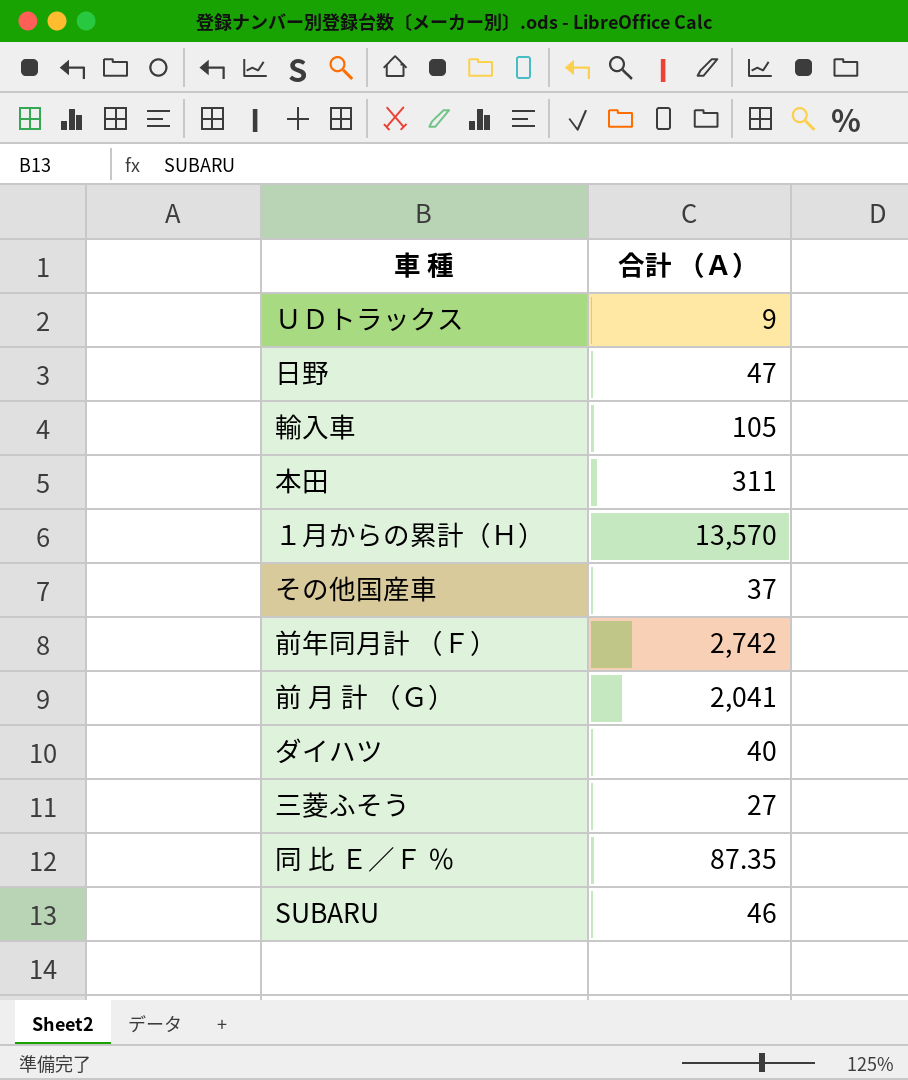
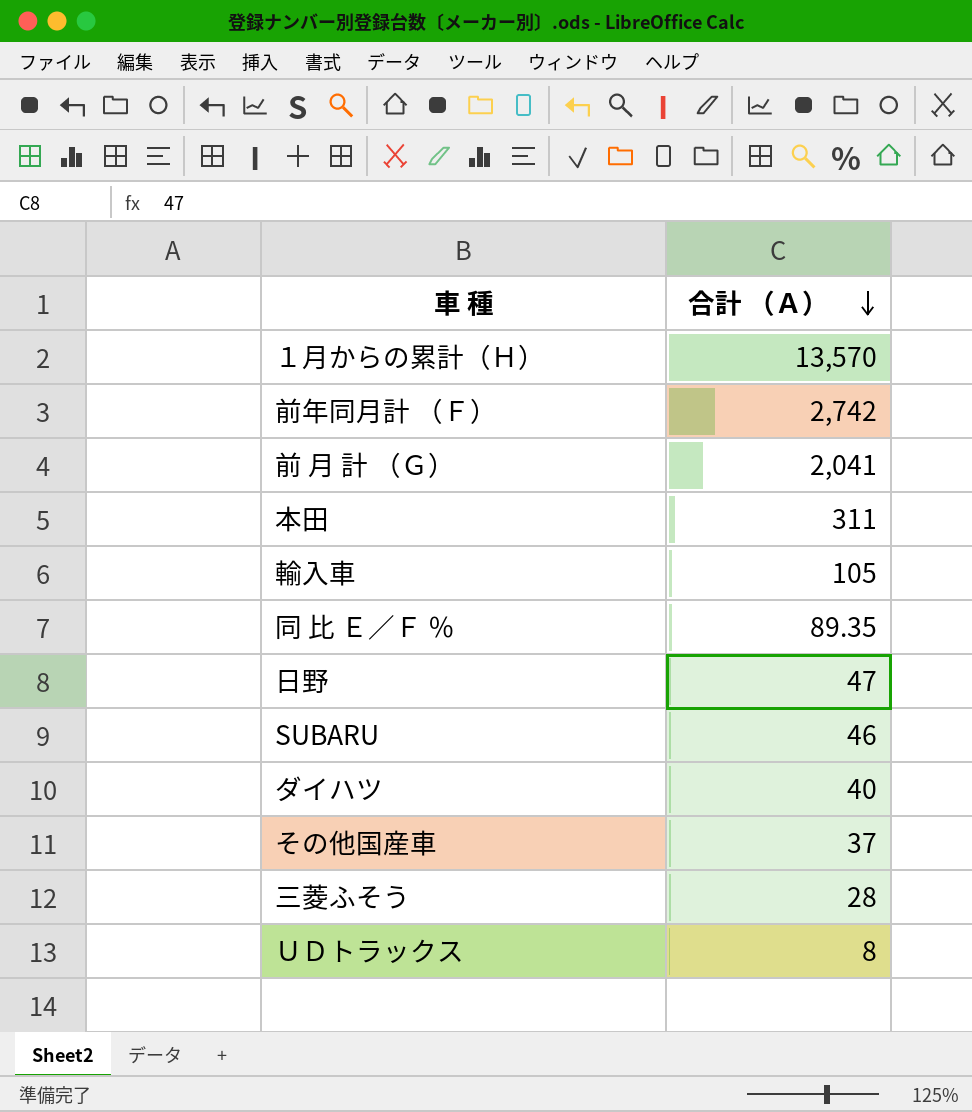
row order: none -> 合計 （Ａ） descending
同 比 Ｅ／Ｆ ％ | 合計 （Ａ）: 87.35 -> 89.35
三菱ふそう | 合計 （Ａ）: 27 -> 28
ＵＤトラックス | 合計 （Ａ）: 9 -> 8

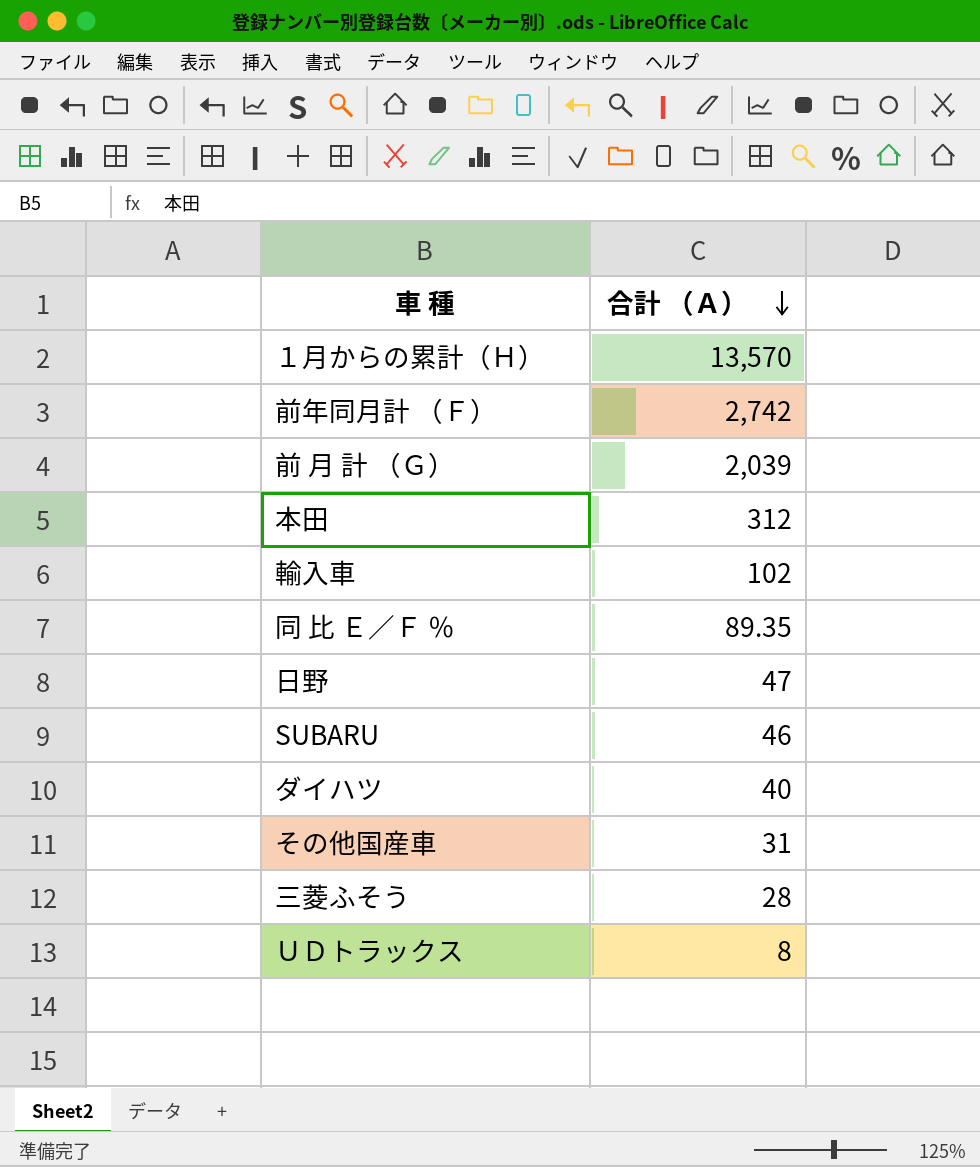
前 月 計 （Ｇ） | 合計 （Ａ）: 2,041 -> 2,039
本田 | 合計 （Ａ）: 311 -> 312
輸入車 | 合計 （Ａ）: 105 -> 102
その他国産車 | 合計 （Ａ）: 37 -> 31

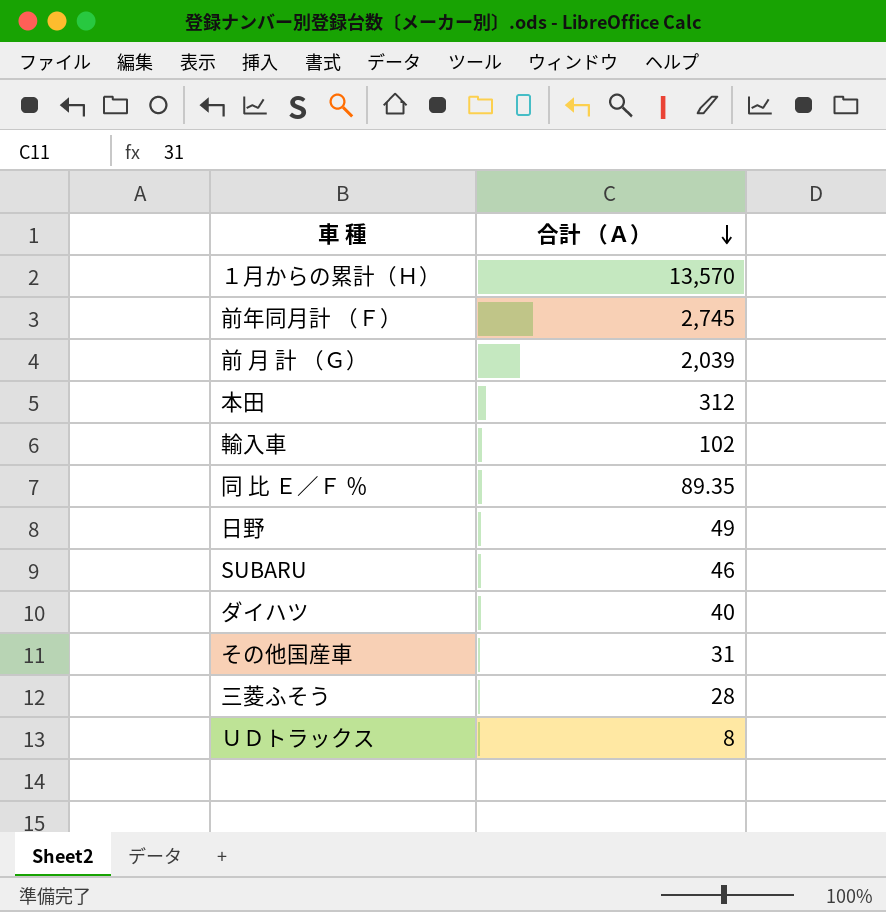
前年同月計 （Ｆ） | 合計 （Ａ）: 2,742 -> 2,745
日野 | 合計 （Ａ）: 47 -> 49

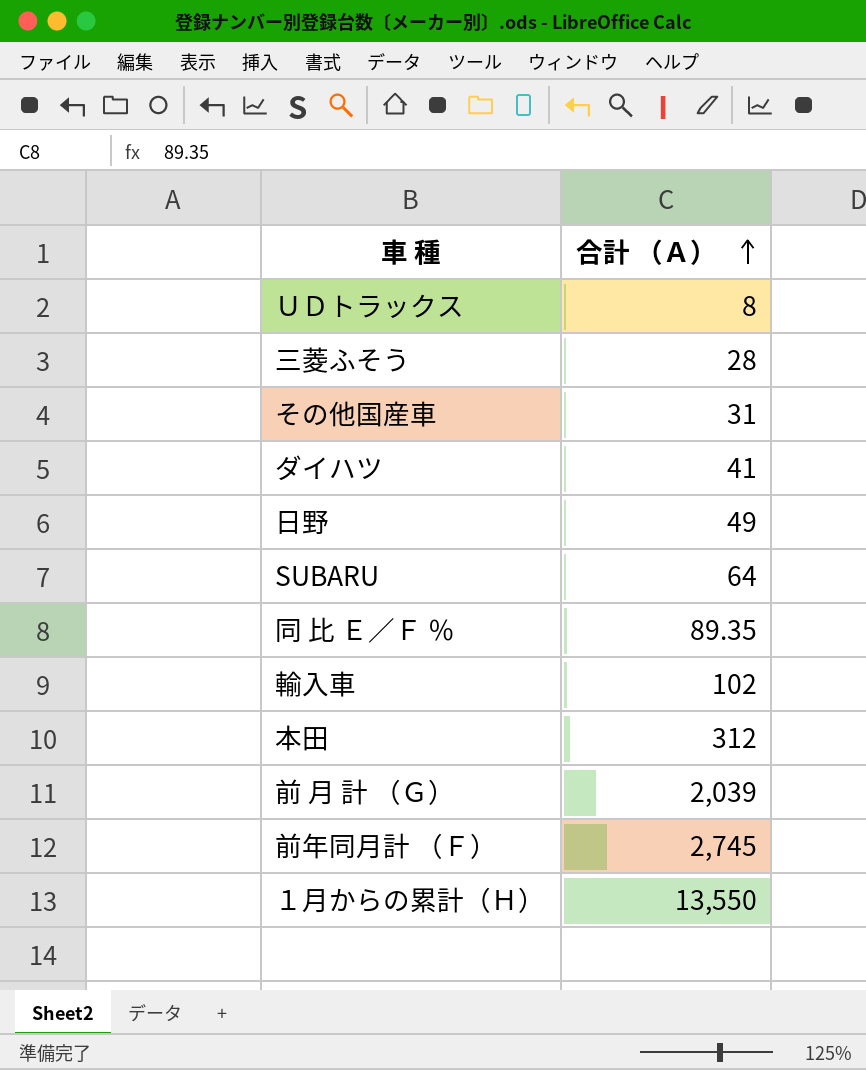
row order: 合計 （Ａ） descending -> 合計 （Ａ） ascending
ダイハツ | 合計 （Ａ）: 40 -> 41
SUBARU | 合計 （Ａ）: 46 -> 64
１月からの累計（Ｈ） | 合計 （Ａ）: 13,570 -> 13,550

